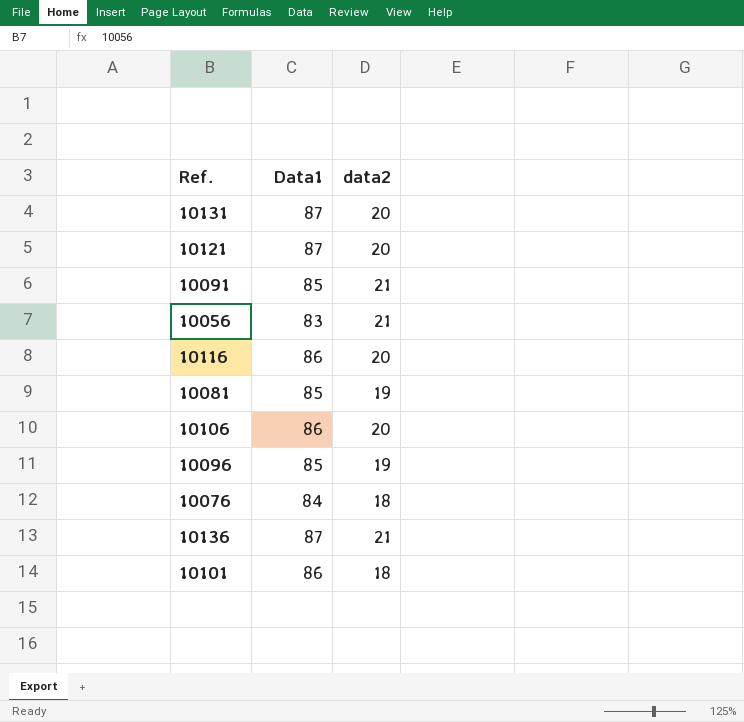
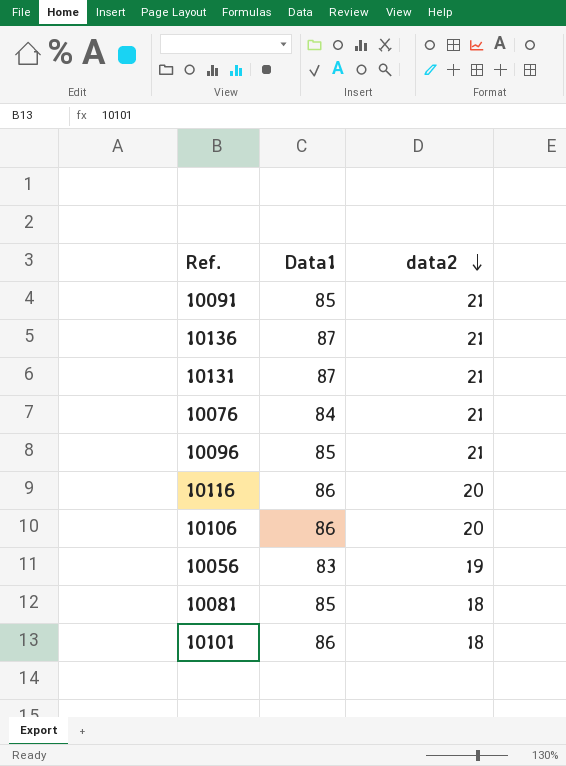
row order: none -> data2 descending
row 10121: 87 | 20 -> none
10131 | data2: 20 -> 21
10076 | data2: 18 -> 21
10096 | data2: 19 -> 21
10056 | data2: 21 -> 19
10081 | data2: 19 -> 18

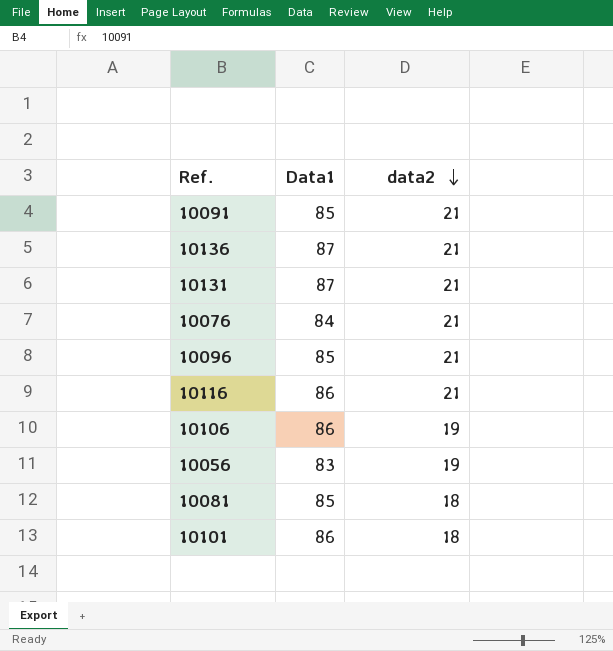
10116 | data2: 20 -> 21
10106 | data2: 20 -> 19

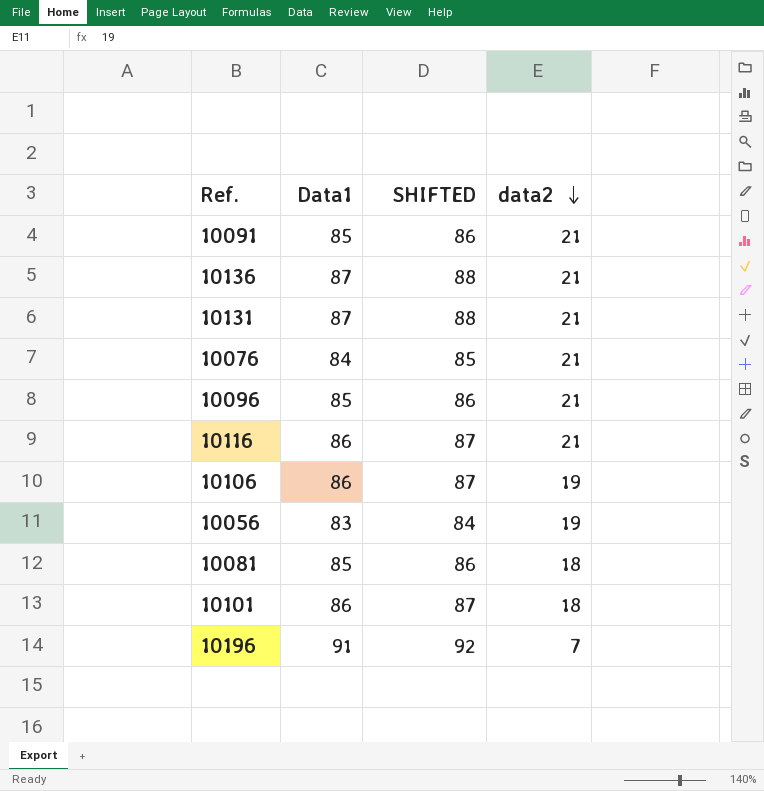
column SHIFTED | formula: none -> [Data1] + 1
row 10196: none -> 91 | 92 | 7

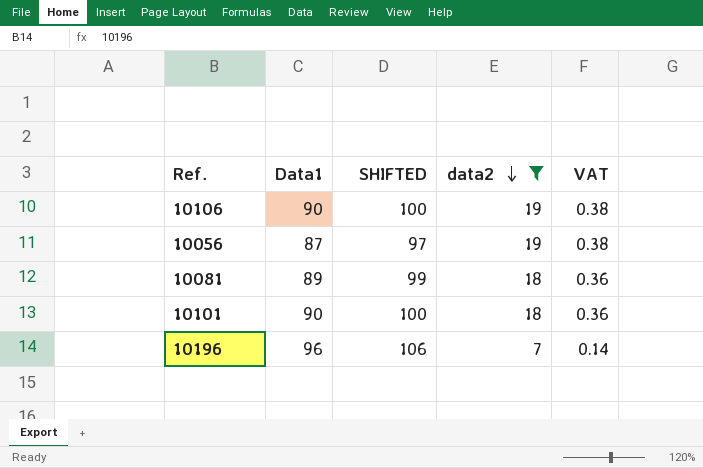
filter: none -> data2 != 21
column SHIFTED | formula: [Data1] + 1 -> [Data1] + 10
column VAT | formula: none -> [data2] * 0.02
10106 | Data1: 86 -> 90
10056 | Data1: 83 -> 87
10081 | Data1: 85 -> 89
10101 | Data1: 86 -> 90
10196 | Data1: 91 -> 96

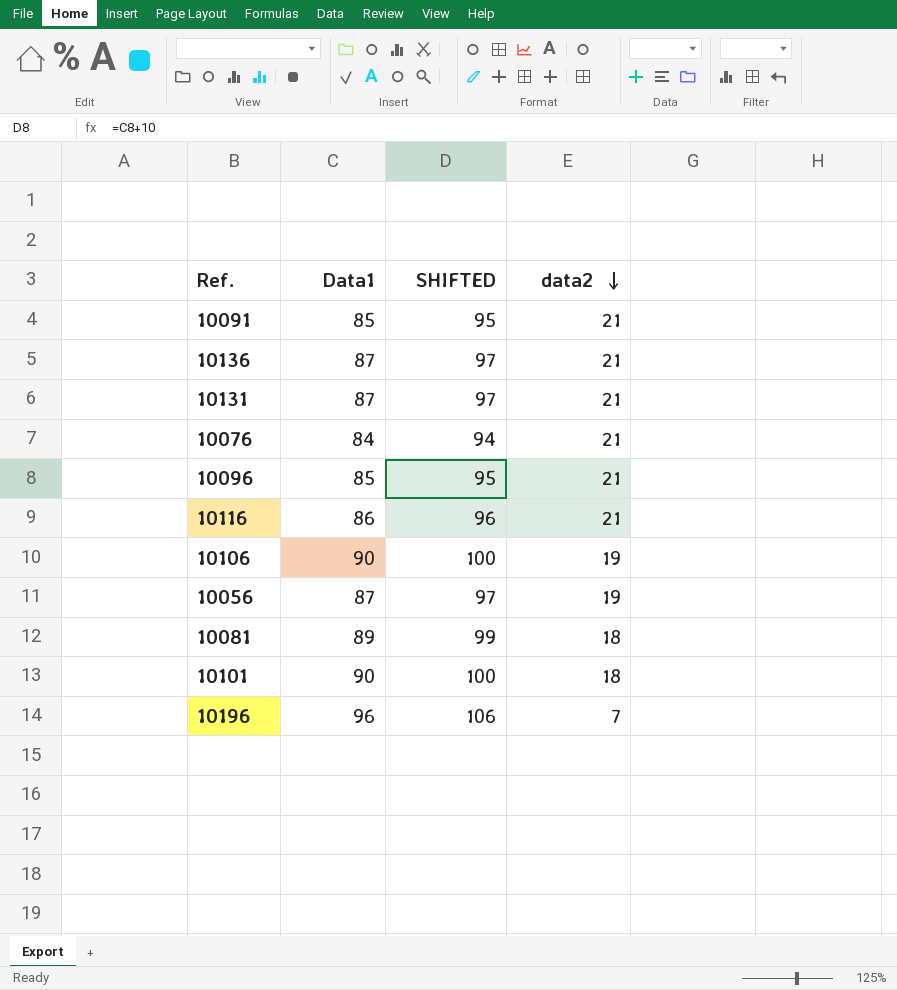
filter: data2 != 21 -> none
column VAT | formula: [data2] * 0.02 -> none

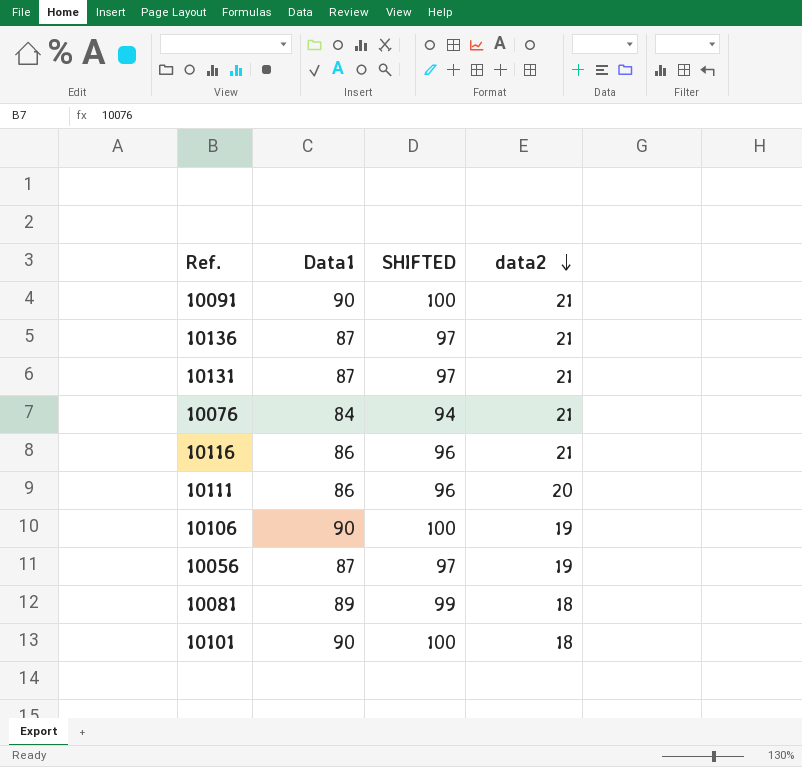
row 10096: 85 | 95 | 21 -> none
row 10196: 96 | 106 | 7 -> none
10091 | Data1: 85 -> 90
10091 | SHIFTED: 95 -> 100
row 10111: none -> 86 | 96 | 20

